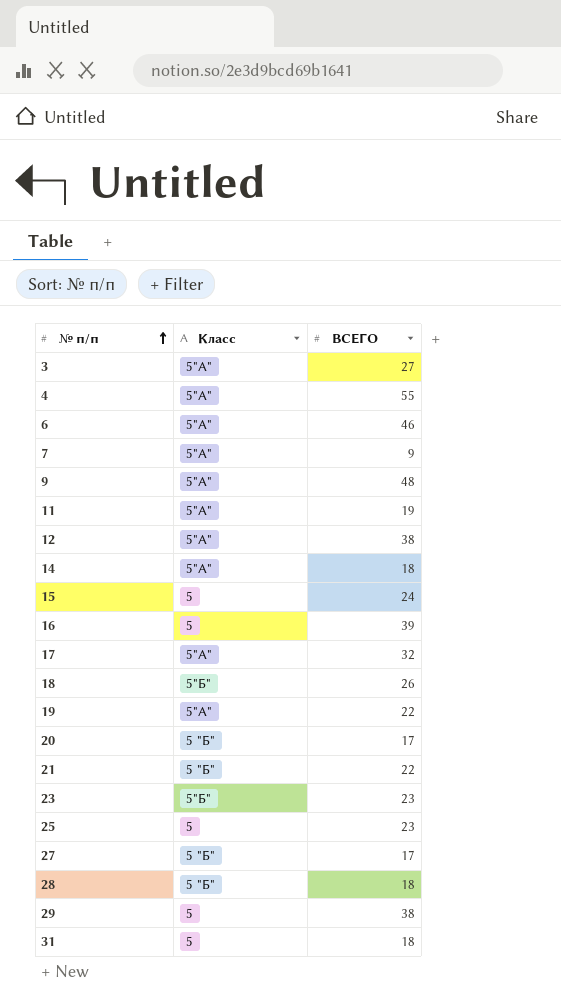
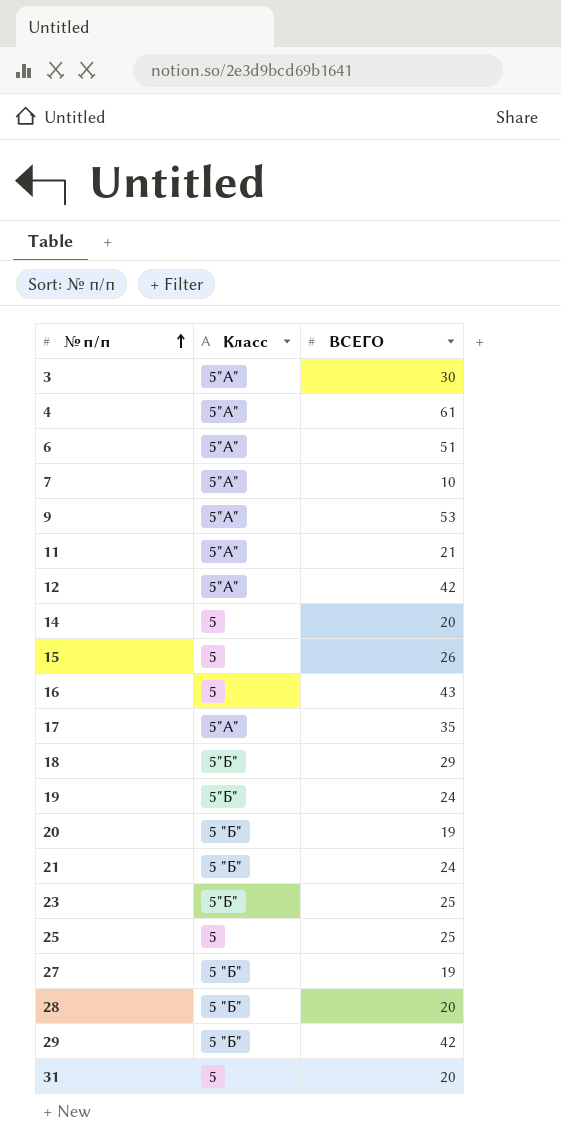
3 | ВСЕГО: 27 -> 30
4 | ВСЕГО: 55 -> 61
6 | ВСЕГО: 46 -> 51
7 | ВСЕГО: 9 -> 10
9 | ВСЕГО: 48 -> 53
11 | ВСЕГО: 19 -> 21
12 | ВСЕГО: 38 -> 42
14 | Класс: 5"А" -> 5
14 | ВСЕГО: 18 -> 20
15 | ВСЕГО: 24 -> 26
16 | ВСЕГО: 39 -> 43
17 | ВСЕГО: 32 -> 35
18 | ВСЕГО: 26 -> 29
19 | Класс: 5"А" -> 5"Б"
19 | ВСЕГО: 22 -> 24
20 | ВСЕГО: 17 -> 19
21 | ВСЕГО: 22 -> 24
23 | ВСЕГО: 23 -> 25
25 | ВСЕГО: 23 -> 25
27 | ВСЕГО: 17 -> 19
28 | ВСЕГО: 18 -> 20
29 | Класс: 5 -> 5 "Б"
29 | ВСЕГО: 38 -> 42
31 | ВСЕГО: 18 -> 20

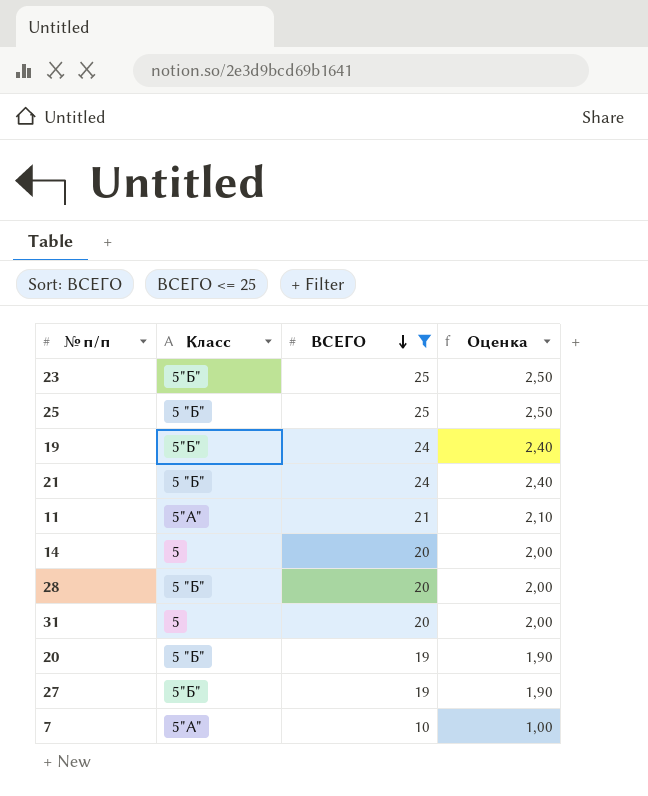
filter: none -> ВСЕГО <= 25
row order: № п/п ascending -> ВСЕГО descending
column Оценка | formula: none -> [ВСЕГО] * 0,1
25 | Класс: 5 -> 5 "Б"
27 | Класс: 5 "Б" -> 5"Б"

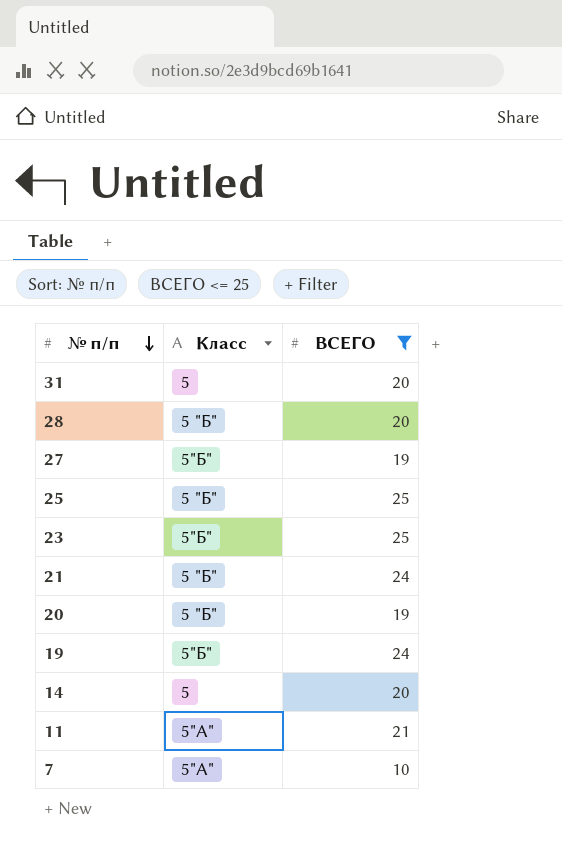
row order: ВСЕГО descending -> № п/п descending
column Оценка | formula: [ВСЕГО] * 0,1 -> none

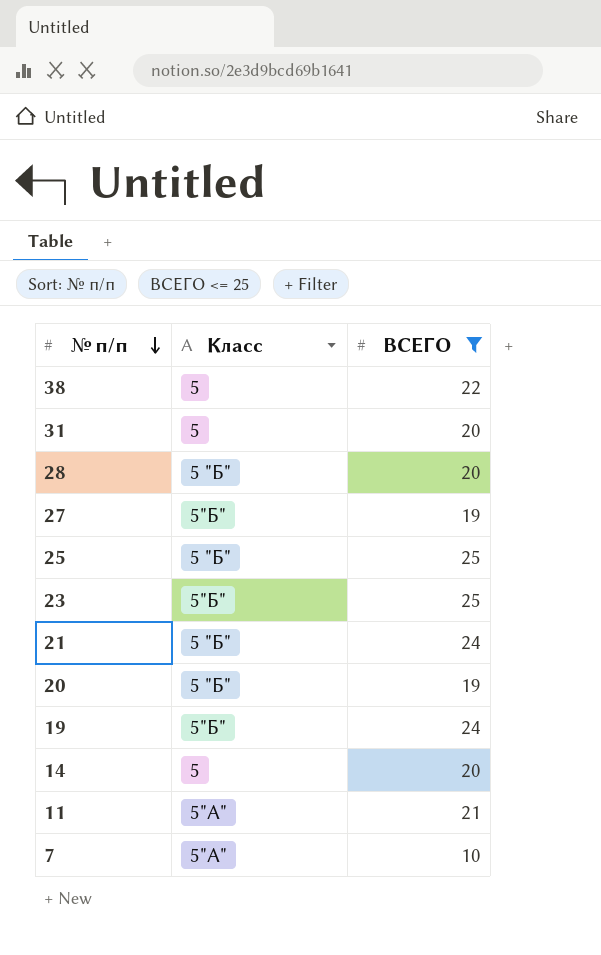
row 38: none -> 5 | 22

